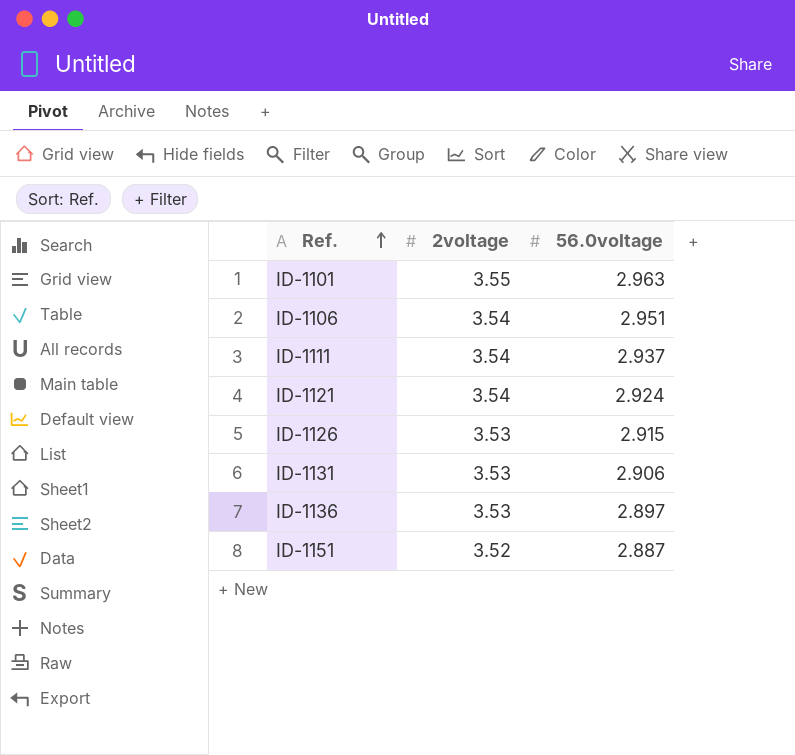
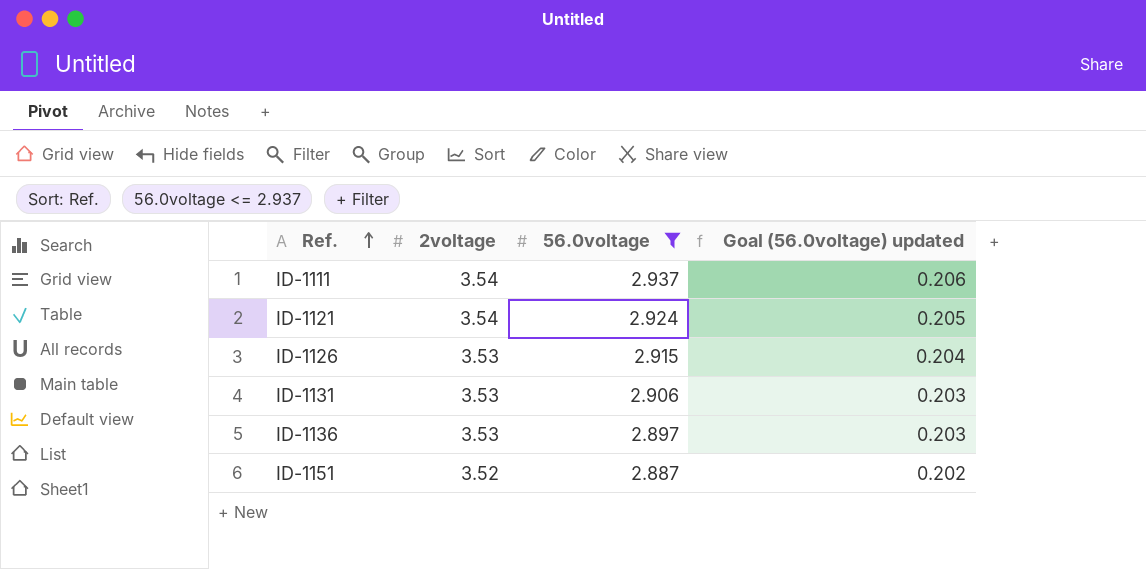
filter: none -> 56.0voltage <= 2.937
column Goal (56.0voltage) updated | formula: none -> [56.0voltage] * 0.07

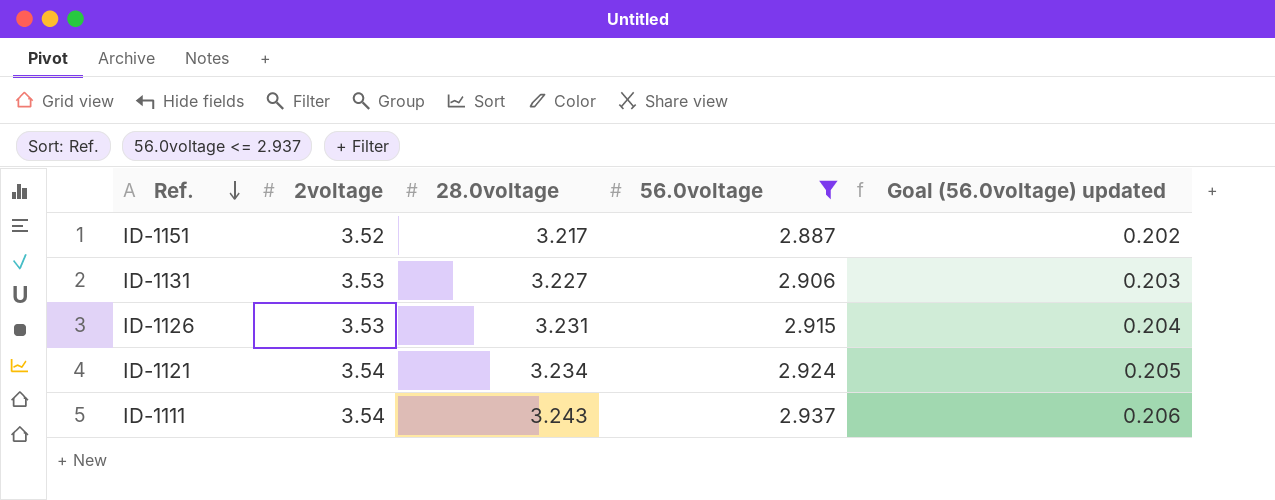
row order: Ref. ascending -> Ref. descending
column 28.0voltage | position: none -> 3
row ID-1136: 3.53 | 2.897 | 0.203 -> none

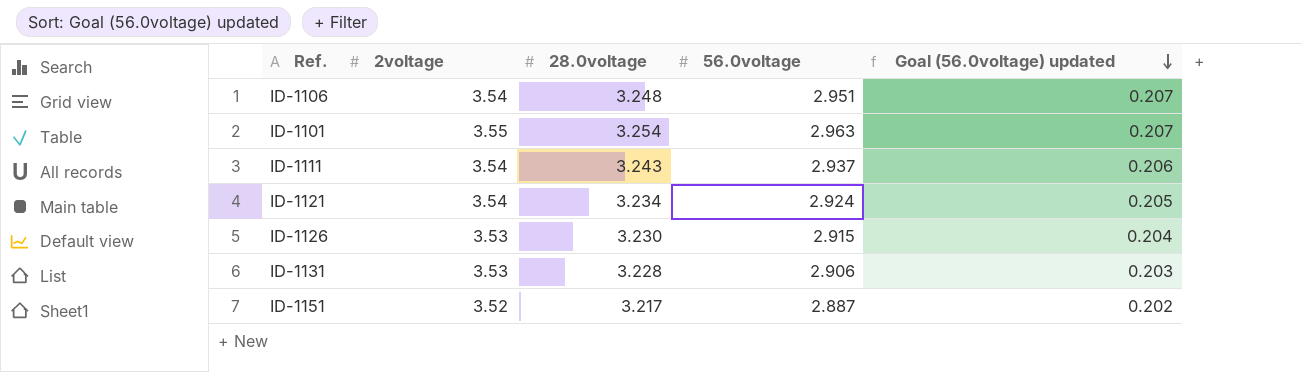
filter: 56.0voltage <= 2.937 -> none
row order: Ref. descending -> Goal (56.0voltage) updated descending
ID-1126 | 28.0voltage: 3.231 -> 3.230
ID-1131 | 28.0voltage: 3.227 -> 3.228

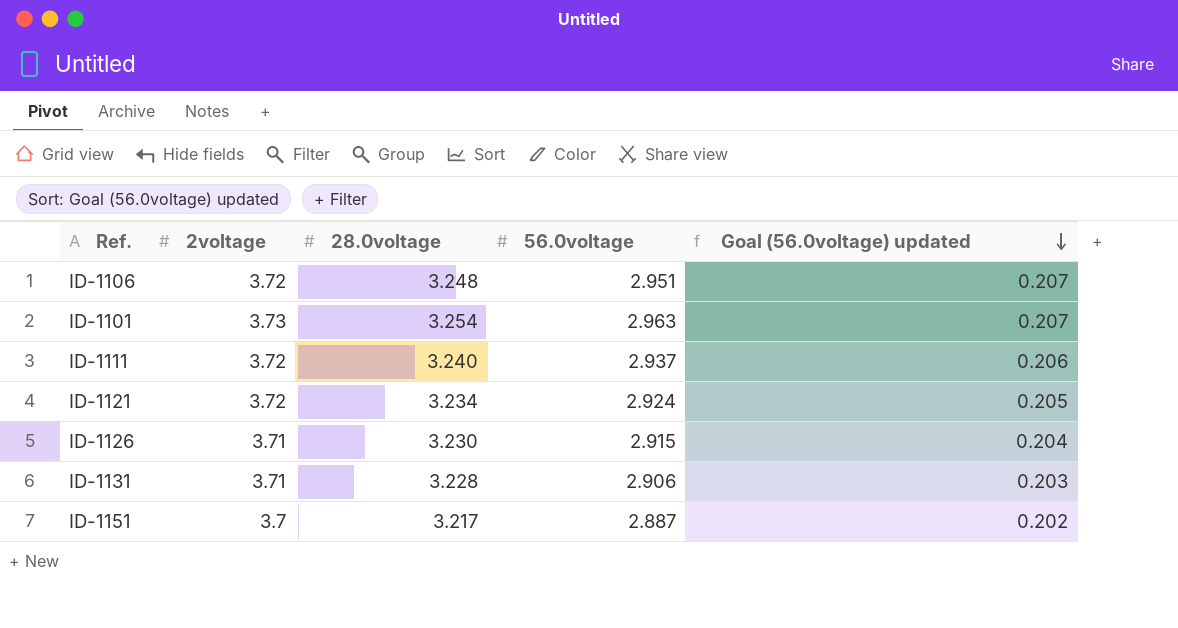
ID-1106 | 2voltage: 3.54 -> 3.72
ID-1101 | 2voltage: 3.55 -> 3.73
ID-1111 | 2voltage: 3.54 -> 3.72
ID-1111 | 28.0voltage: 3.243 -> 3.240
ID-1121 | 2voltage: 3.54 -> 3.72
ID-1126 | 2voltage: 3.53 -> 3.71
ID-1131 | 2voltage: 3.53 -> 3.71
ID-1151 | 2voltage: 3.52 -> 3.7

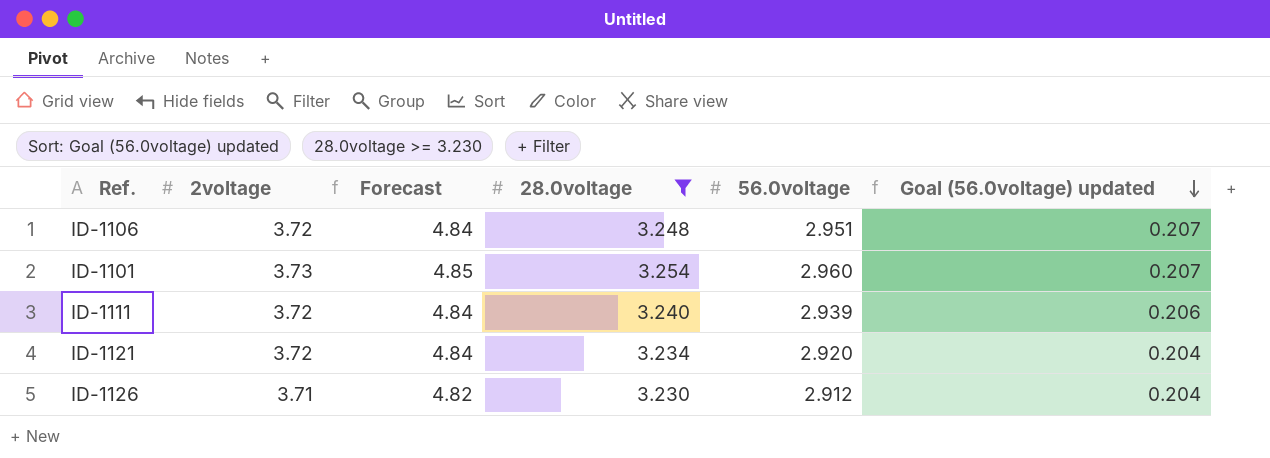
filter: none -> 28.0voltage >= 3.230
column Forecast | formula: none -> [2voltage] * 1.3
ID-1101 | 56.0voltage: 2.963 -> 2.960
ID-1111 | 56.0voltage: 2.937 -> 2.939
ID-1121 | 56.0voltage: 2.924 -> 2.920
ID-1121 | Goal (56.0voltage) updated: 0.205 -> 0.204
ID-1126 | 56.0voltage: 2.915 -> 2.912

